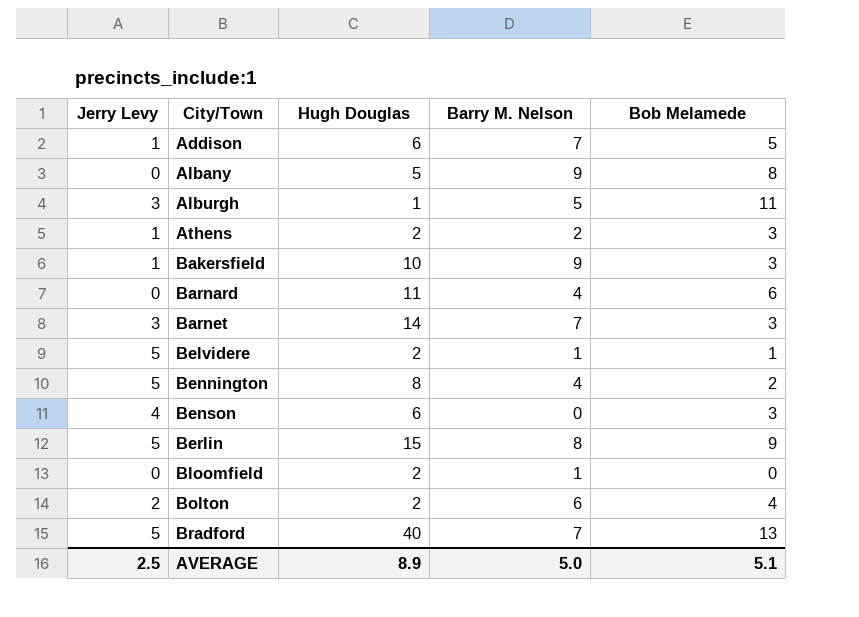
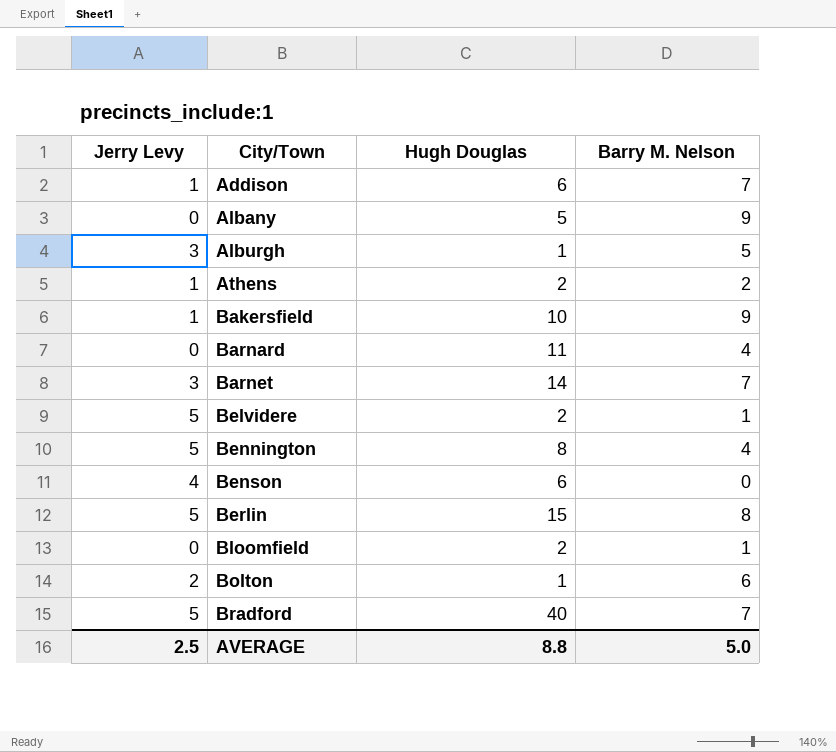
column Bob Melamede | position: 5 -> none
Bolton | Hugh Douglas: 2 -> 1
AVERAGE | Hugh Douglas: 8.9 -> 8.8

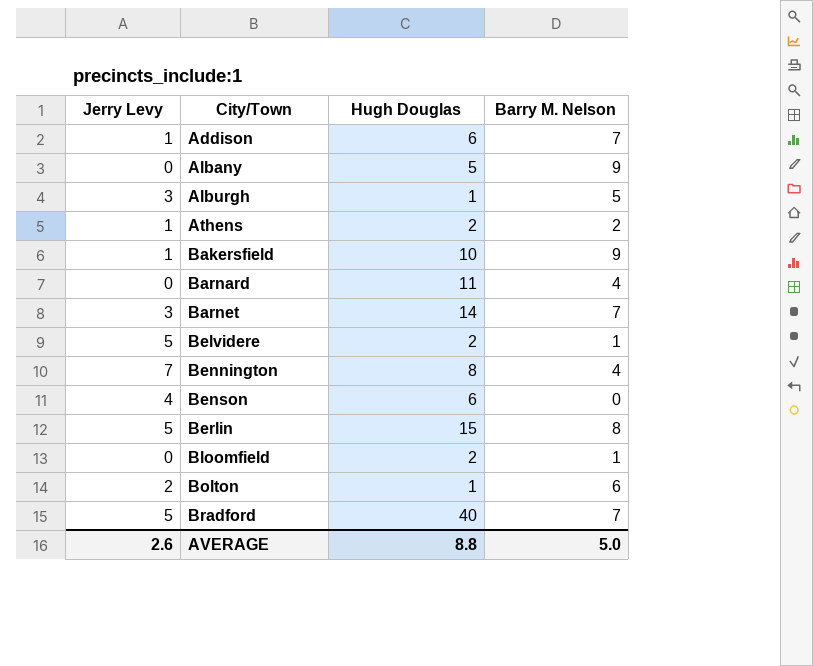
Bennington | Jerry Levy: 5 -> 7
AVERAGE | Jerry Levy: 2.5 -> 2.6

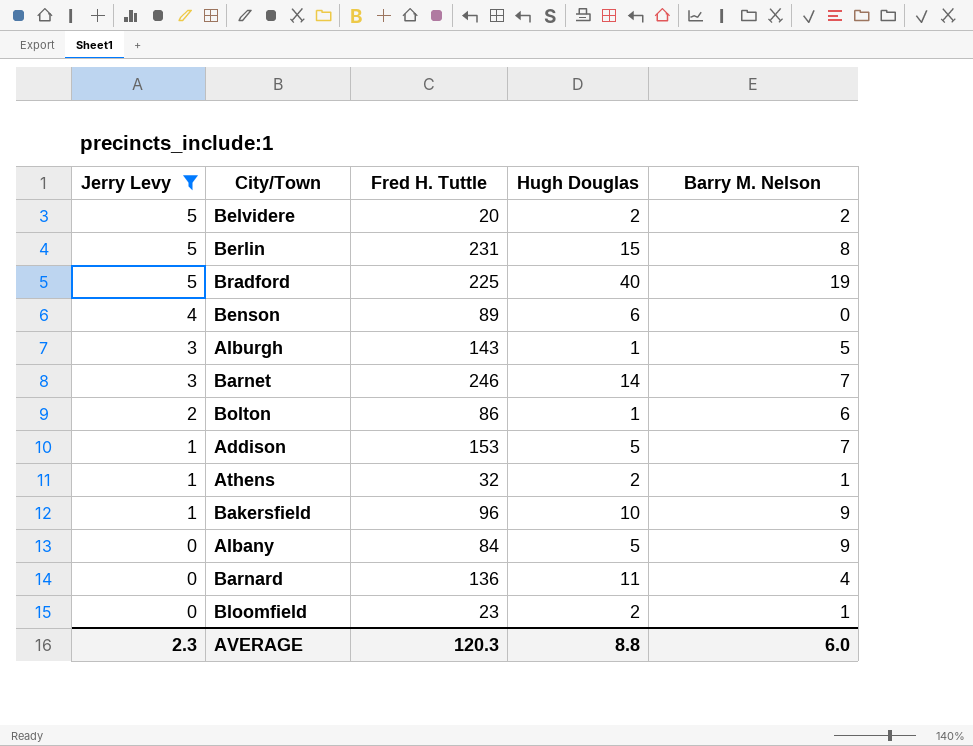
filter: none -> Jerry Levy != 7
row order: City/Town ascending -> Jerry Levy descending
column Fred H. Tuttle | position: none -> 3
Belvidere | Barry M. Nelson: 1 -> 2
Bradford | Barry M. Nelson: 7 -> 19
Addison | Hugh Douglas: 6 -> 5
Athens | Barry M. Nelson: 2 -> 1
AVERAGE | Jerry Levy: 2.6 -> 2.3
AVERAGE | Barry M. Nelson: 5.0 -> 6.0

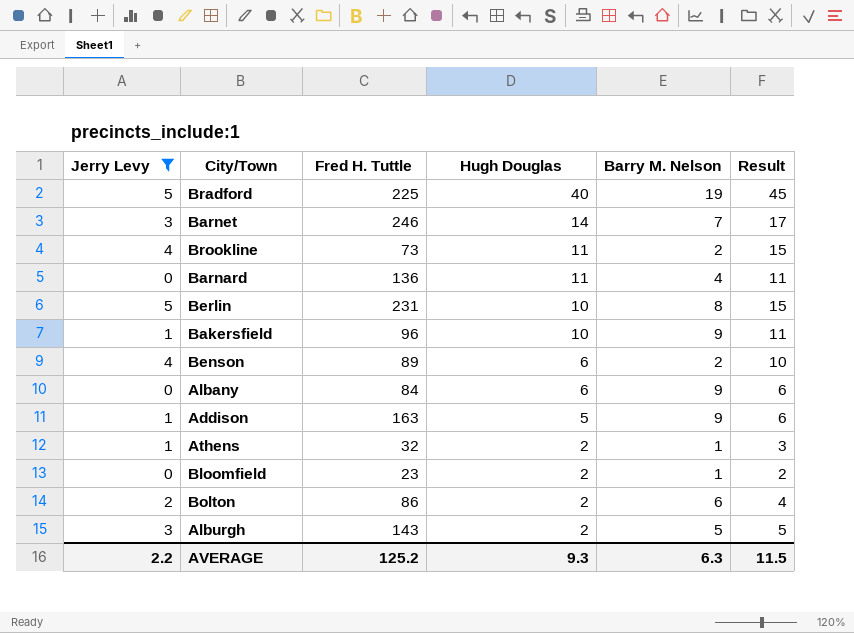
row order: Jerry Levy descending -> Hugh Douglas descending
column Result | formula: none -> [Jerry Levy] + [Hugh Douglas]
row Belvidere: 5 | 20 | 2 | 2 -> none
row Brookline: none -> 4 | 73 | 11 | 2 | 15
Berlin | Hugh Douglas: 15 -> 10
Benson | Barry M. Nelson: 0 -> 2
Albany | Hugh Douglas: 5 -> 6
Addison | Fred H. Tuttle: 153 -> 163
Addison | Barry M. Nelson: 7 -> 9
Bolton | Hugh Douglas: 1 -> 2
Alburgh | Hugh Douglas: 1 -> 2
AVERAGE | Jerry Levy: 2.3 -> 2.2
AVERAGE | Fred H. Tuttle: 120.3 -> 125.2
AVERAGE | Hugh Douglas: 8.8 -> 9.3
AVERAGE | Barry M. Nelson: 6.0 -> 6.3

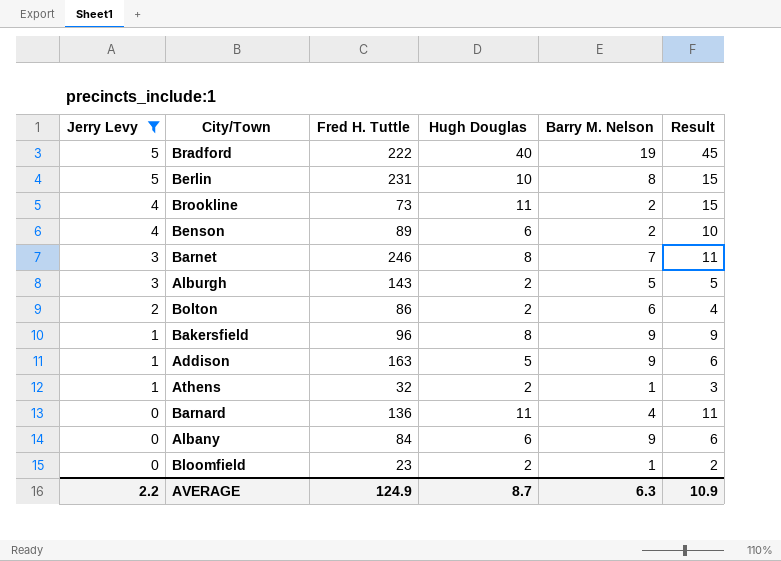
row order: Hugh Douglas descending -> Jerry Levy descending
Bradford | Fred H. Tuttle: 225 -> 222
Barnet | Hugh Douglas: 14 -> 8
Barnet | Result: 17 -> 11
Bakersfield | Hugh Douglas: 10 -> 8
Bakersfield | Result: 11 -> 9
AVERAGE | Fred H. Tuttle: 125.2 -> 124.9
AVERAGE | Hugh Douglas: 9.3 -> 8.7
AVERAGE | Result: 11.5 -> 10.9

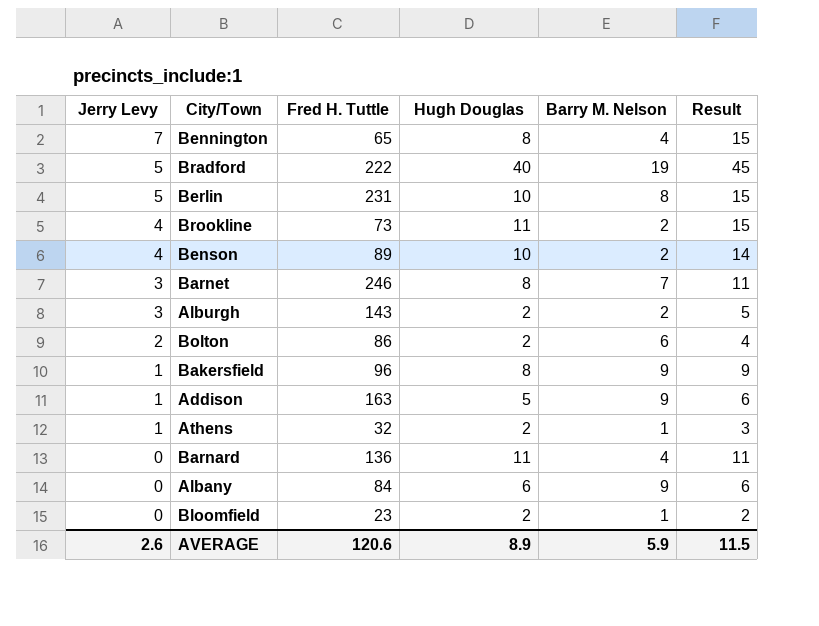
filter: Jerry Levy != 7 -> none
Benson | Hugh Douglas: 6 -> 10
Benson | Result: 10 -> 14
Alburgh | Barry M. Nelson: 5 -> 2
AVERAGE | Jerry Levy: 2.2 -> 2.6
AVERAGE | Fred H. Tuttle: 124.9 -> 120.6
AVERAGE | Hugh Douglas: 8.7 -> 8.9
AVERAGE | Barry M. Nelson: 6.3 -> 5.9
AVERAGE | Result: 10.9 -> 11.5

